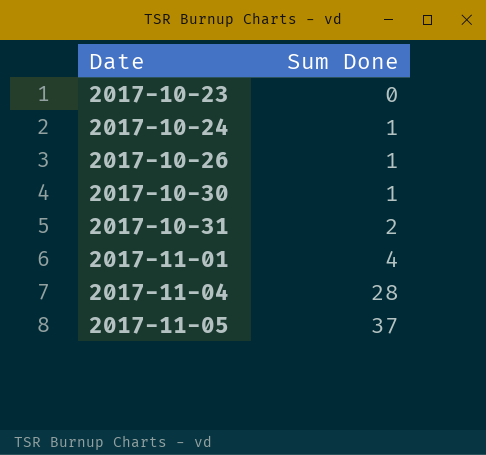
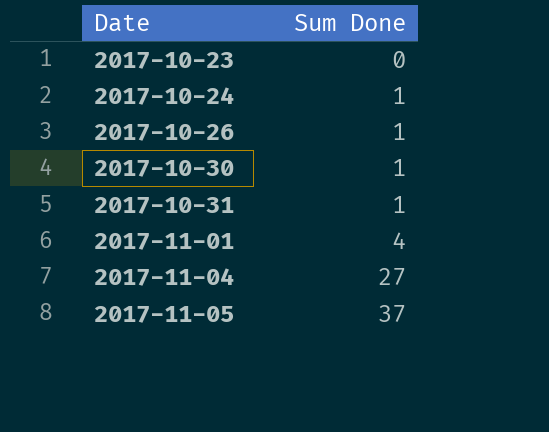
2017-10-31 | Sum Done: 2 -> 1
2017-11-04 | Sum Done: 28 -> 27

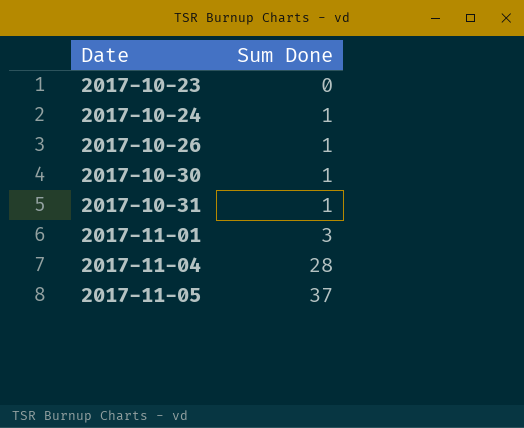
2017-11-01 | Sum Done: 4 -> 3
2017-11-04 | Sum Done: 27 -> 28

